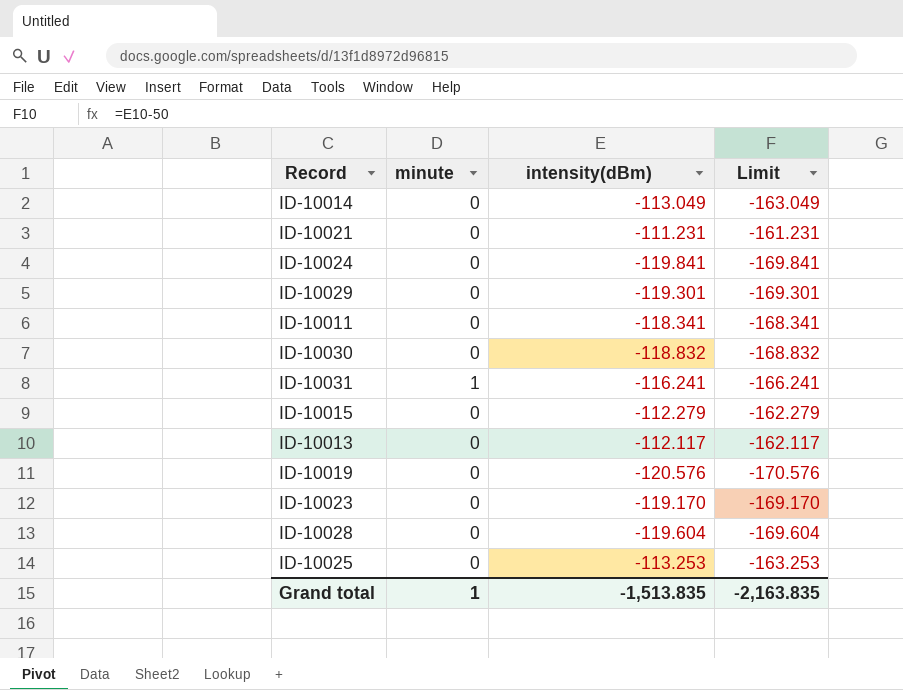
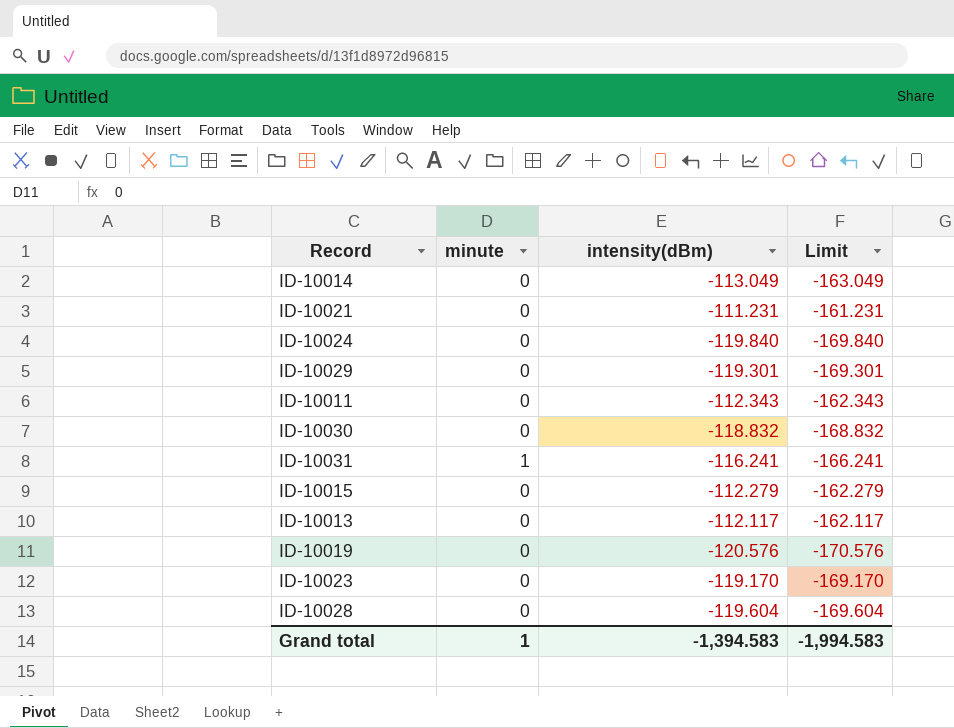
row ID-10025: 0 | -113.253 | -163.253 -> none
ID-10024 | intensity(dBm): -119.841 -> -119.840
ID-10024 | Limit: -169.841 -> -169.840
ID-10011 | intensity(dBm): -118.341 -> -112.343
ID-10011 | Limit: -168.341 -> -162.343
Grand total | intensity(dBm): -1,513.835 -> -1,394.583
Grand total | Limit: -2,163.835 -> -1,994.583

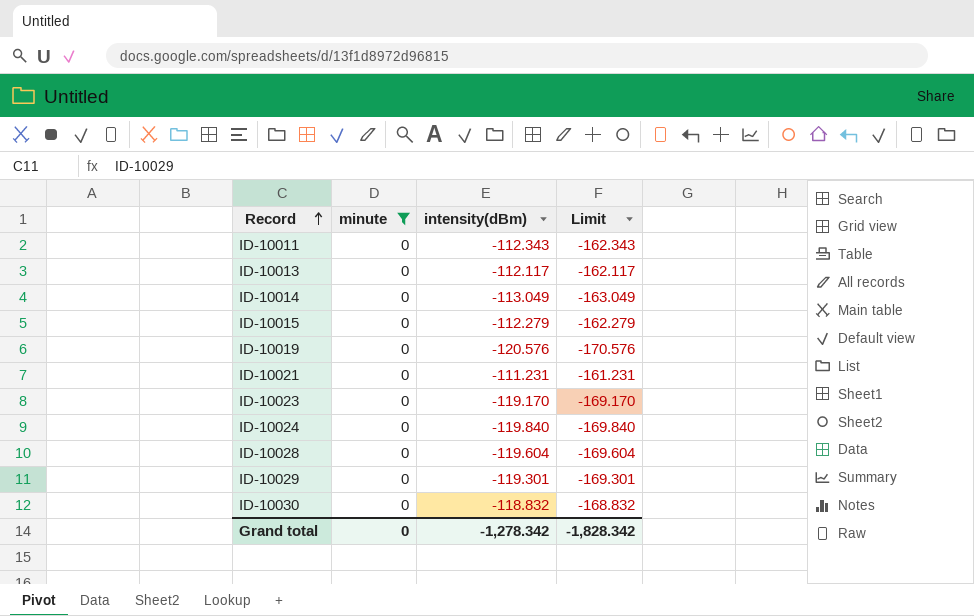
filter: none -> minute = 0
row order: none -> Record ascending
Grand total | minute: 1 -> 0
Grand total | intensity(dBm): -1,394.583 -> -1,278.342
Grand total | Limit: -1,994.583 -> -1,828.342

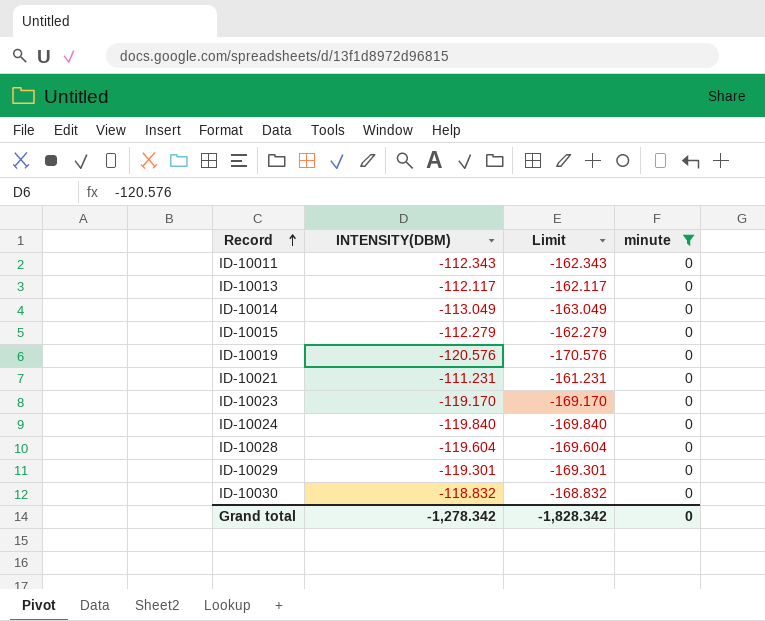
column name: intensity(dBm) -> INTENSITY(DBM)
column minute | position: 2 -> 4

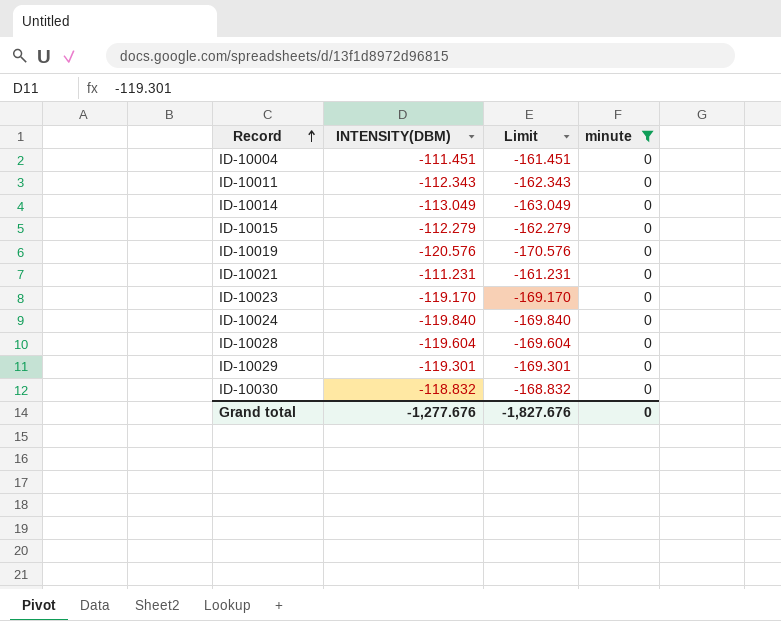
row ID-10013: -112.117 | -162.117 | 0 -> none
row ID-10004: none -> -111.451 | -161.451 | 0
Grand total | INTENSITY(DBM): -1,278.342 -> -1,277.676
Grand total | Limit: -1,828.342 -> -1,827.676

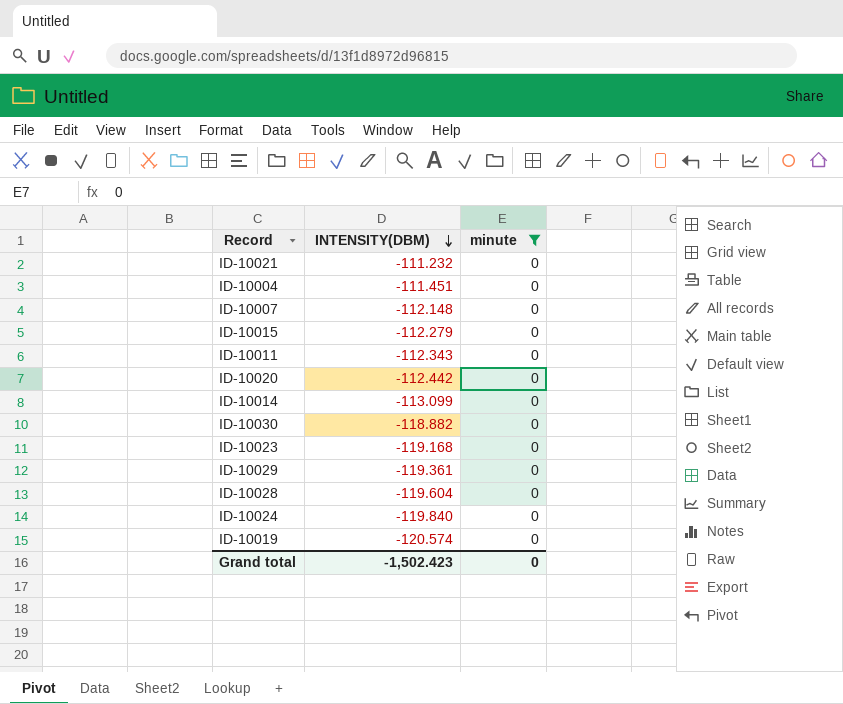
row order: Record ascending -> INTENSITY(DBM) descending
column Limit | formula: [INTENSITY(DBM)] - 50 -> none
ID-10021 | INTENSITY(DBM): -111.231 -> -111.232
row ID-10007: none -> -112.148 | 0
row ID-10020: none -> -112.442 | 0
ID-10014 | INTENSITY(DBM): -113.049 -> -113.099
ID-10030 | INTENSITY(DBM): -118.832 -> -118.882
ID-10023 | INTENSITY(DBM): -119.170 -> -119.168
ID-10029 | INTENSITY(DBM): -119.301 -> -119.361
ID-10019 | INTENSITY(DBM): -120.576 -> -120.574
Grand total | INTENSITY(DBM): -1,277.676 -> -1,502.423

